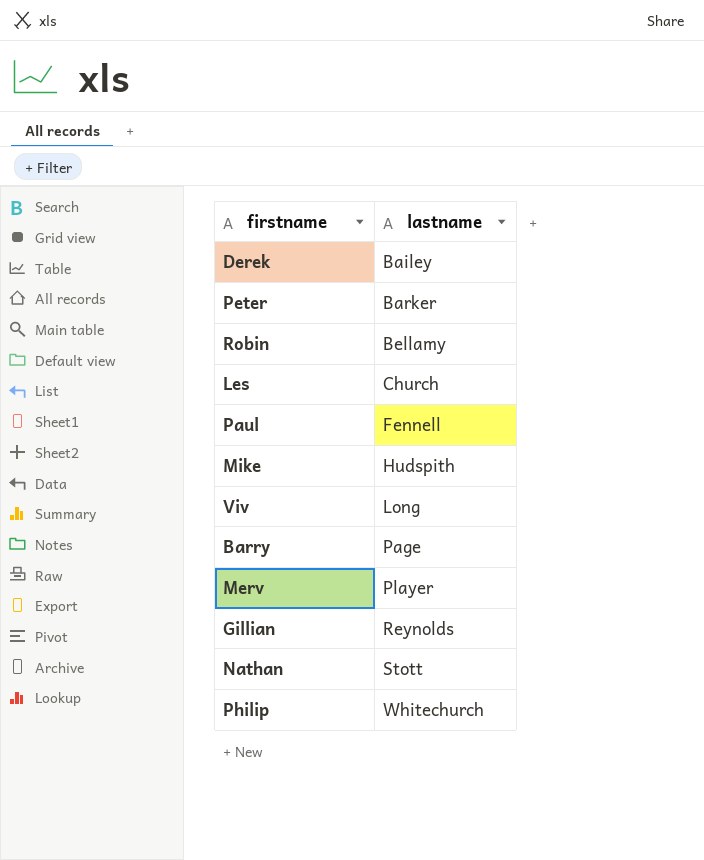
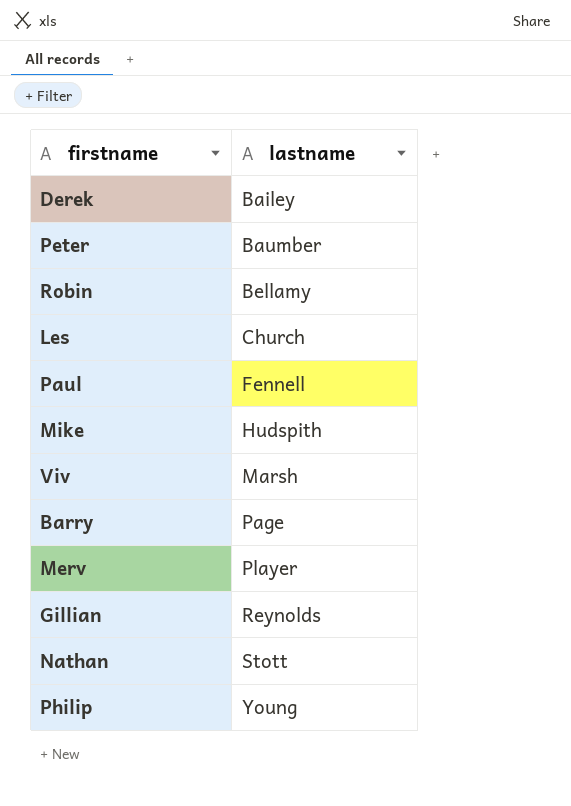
Peter | lastname: Barker -> Baumber
Viv | lastname: Long -> Marsh
Philip | lastname: Whitechurch -> Young

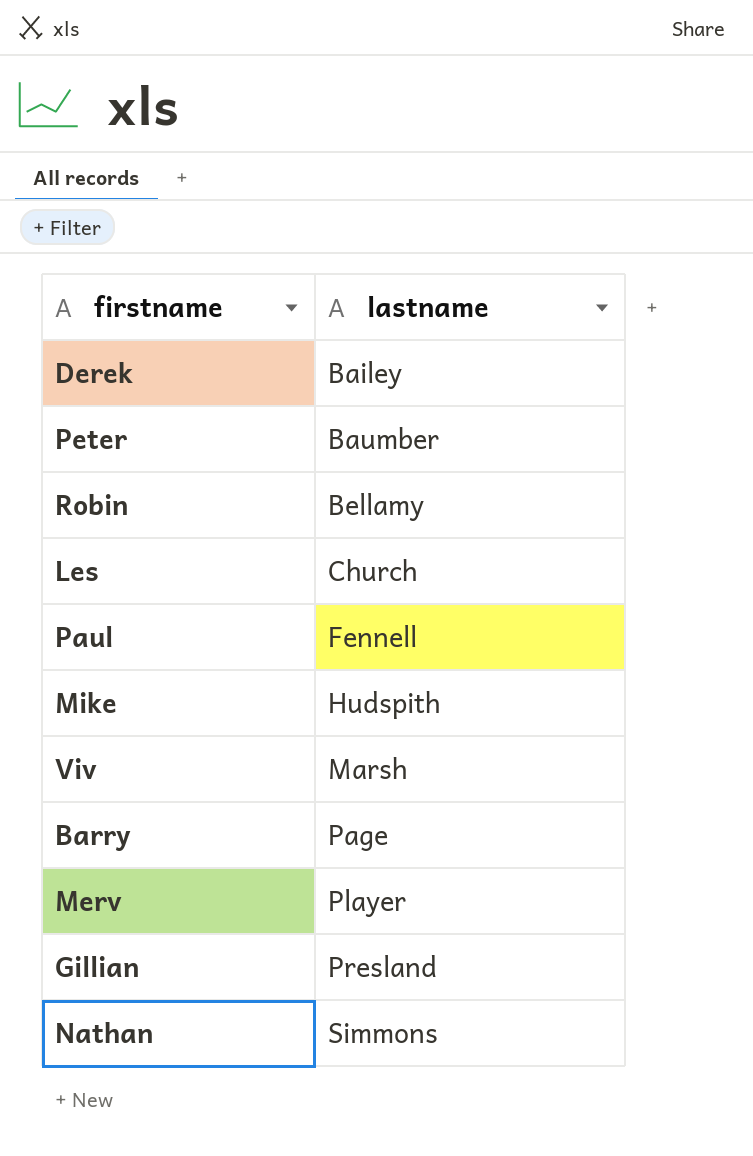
row Philip: Young -> none
Gillian | lastname: Reynolds -> Presland
Nathan | lastname: Stott -> Simmons

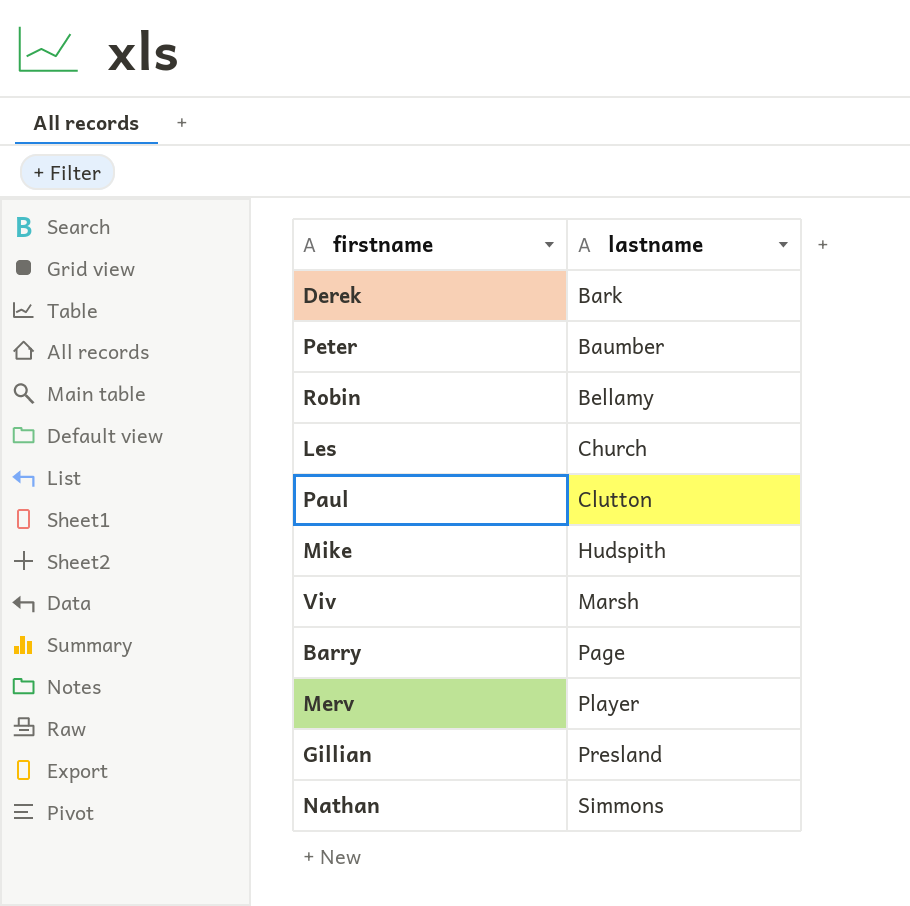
Derek | lastname: Bailey -> Bark
Paul | lastname: Fennell -> Clutton

